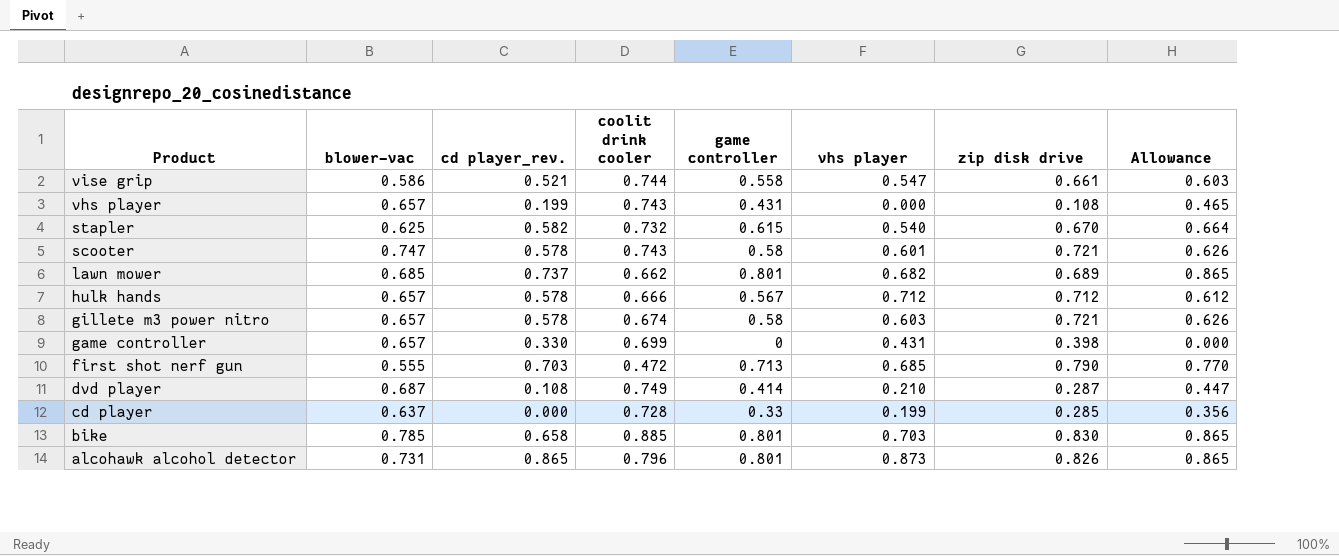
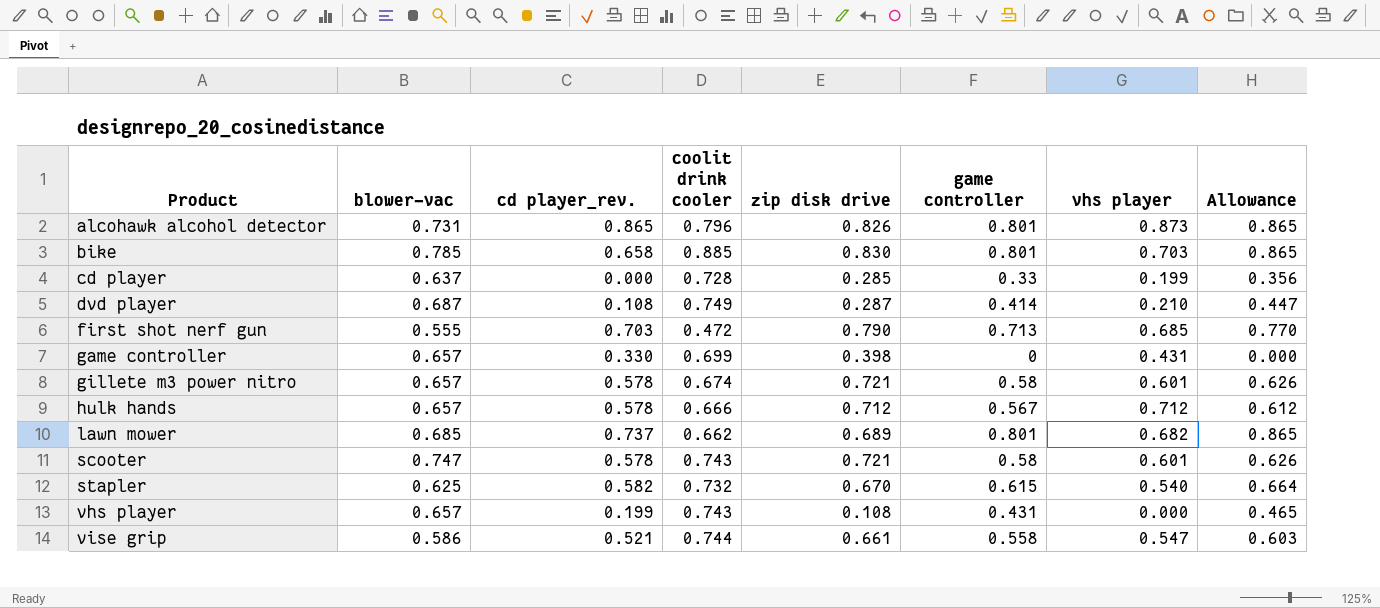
row order: Product descending -> Product ascending
column zip disk drive | position: 7 -> 5
gillete m3 power nitro | vhs player: 0.603 -> 0.601

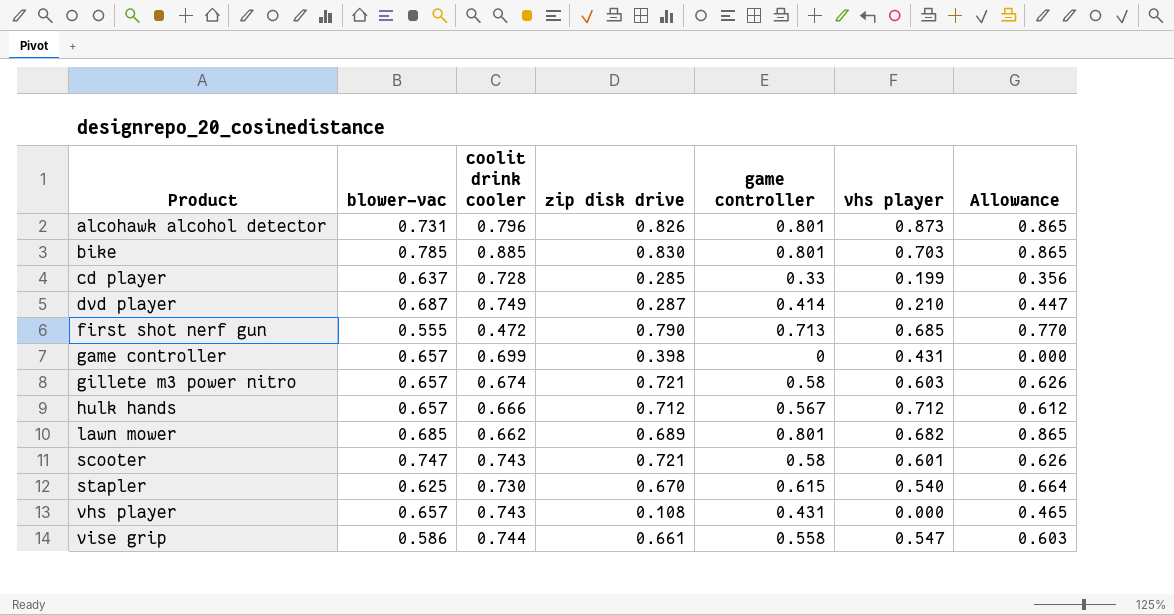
column cd player_rev. | position: 3 -> none
gillete m3 power nitro | vhs player: 0.601 -> 0.603
stapler | coolit drink cooler: 0.732 -> 0.730

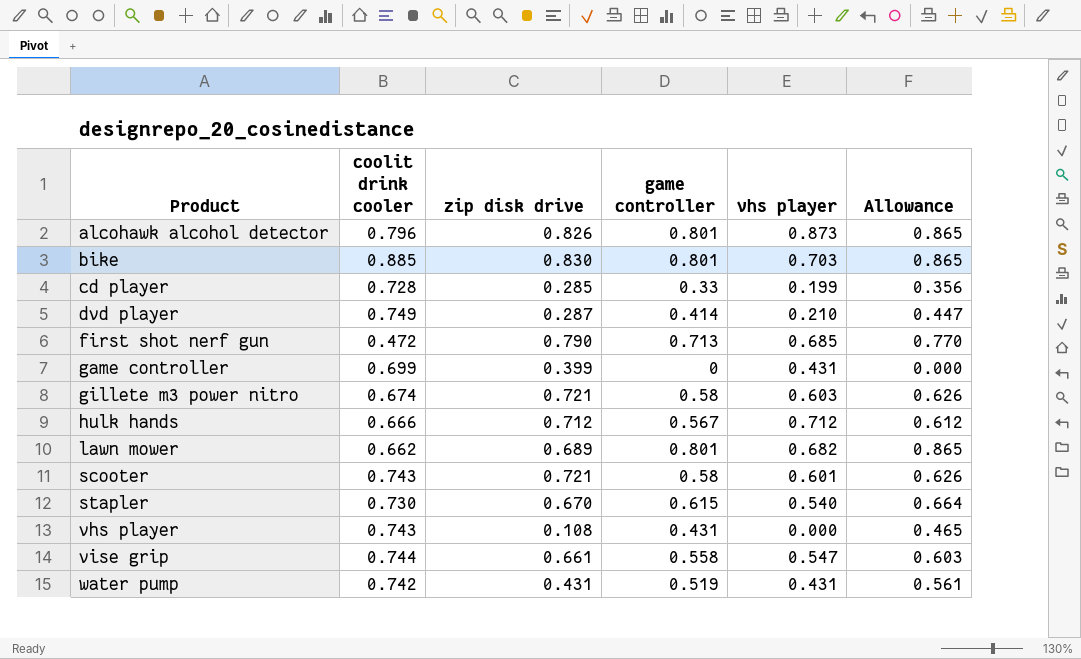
column blower-vac | position: 2 -> none
game controller | zip disk drive: 0.398 -> 0.399
row water pump: none -> 0.742 | 0.431 | 0.519 | 0.431 | 0.561

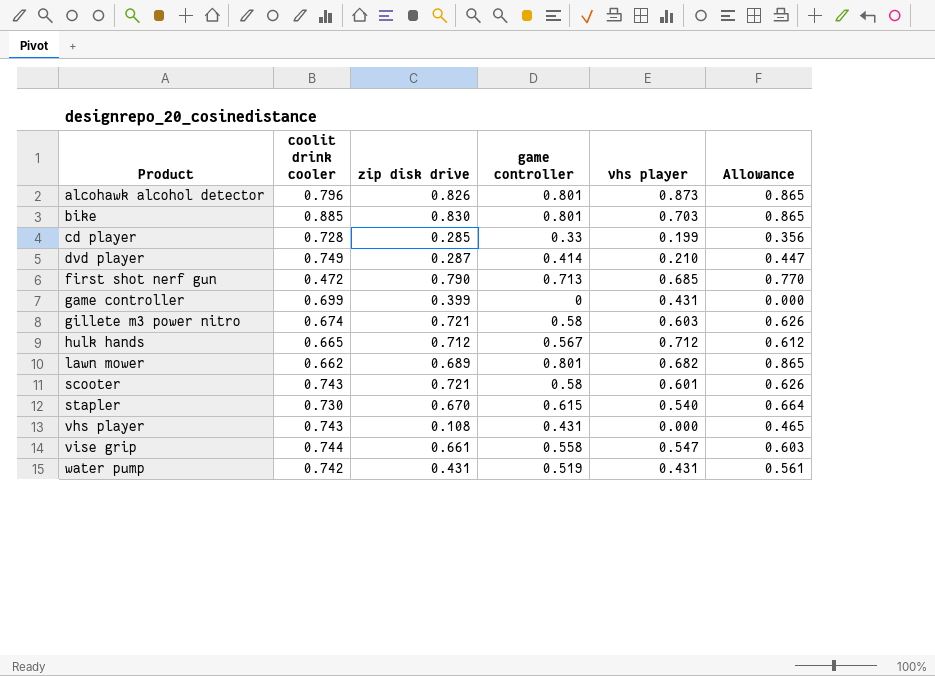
hulk hands | coolit drink cooler: 0.666 -> 0.665

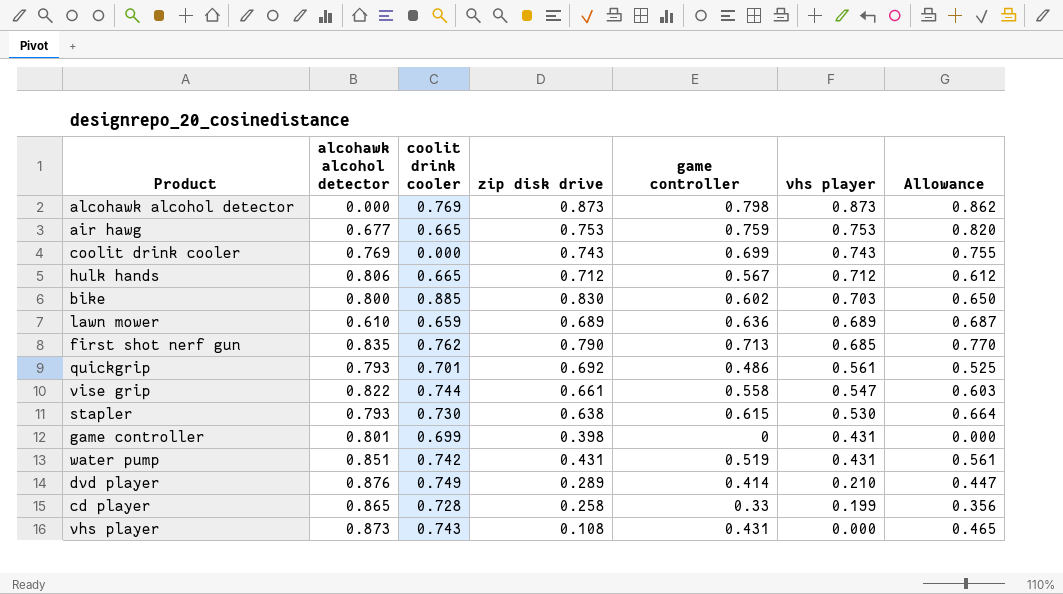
row order: Product ascending -> vhs player descending
column alcohawk alcohol detector | position: none -> 2
row gillete m3 power nitro: 0.674 | 0.721 | 0.58 | 0.603 | 0.626 -> none
row scooter: 0.743 | 0.721 | 0.58 | 0.601 | 0.626 -> none
alcohawk alcohol detector | coolit drink cooler: 0.796 -> 0.769
alcohawk alcohol detector | zip disk drive: 0.826 -> 0.873
alcohawk alcohol detector | game controller: 0.801 -> 0.798
alcohawk alcohol detector | Allowance: 0.865 -> 0.862
row air hawg: none -> 0.677 | 0.665 | 0.753 | 0.759 | 0.753 | 0.820
row coolit drink cooler: none -> 0.769 | 0.000 | 0.743 | 0.699 | 0.743 | 0.755
bike | game controller: 0.801 -> 0.602
bike | Allowance: 0.865 -> 0.650
lawn mower | coolit drink cooler: 0.662 -> 0.659
lawn mower | game controller: 0.801 -> 0.636
lawn mower | vhs player: 0.682 -> 0.689
lawn mower | Allowance: 0.865 -> 0.687
first shot nerf gun | coolit drink cooler: 0.472 -> 0.762
row quickgrip: none -> 0.793 | 0.701 | 0.692 | 0.486 | 0.561 | 0.525
stapler | zip disk drive: 0.670 -> 0.638
stapler | vhs player: 0.540 -> 0.530
game controller | zip disk drive: 0.399 -> 0.398
dvd player | zip disk drive: 0.287 -> 0.289
cd player | zip disk drive: 0.285 -> 0.258

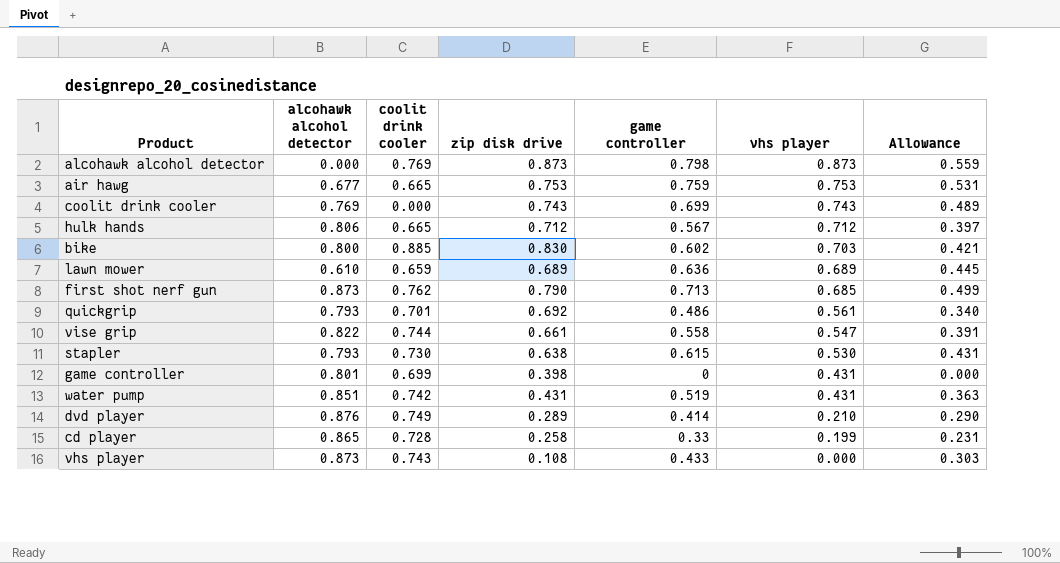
column Allowance | formula: [game controller] * 1.08 -> [game controller] * 0.7
first shot nerf gun | alcohawk alcohol detector: 0.835 -> 0.873
vhs player | game controller: 0.431 -> 0.433

